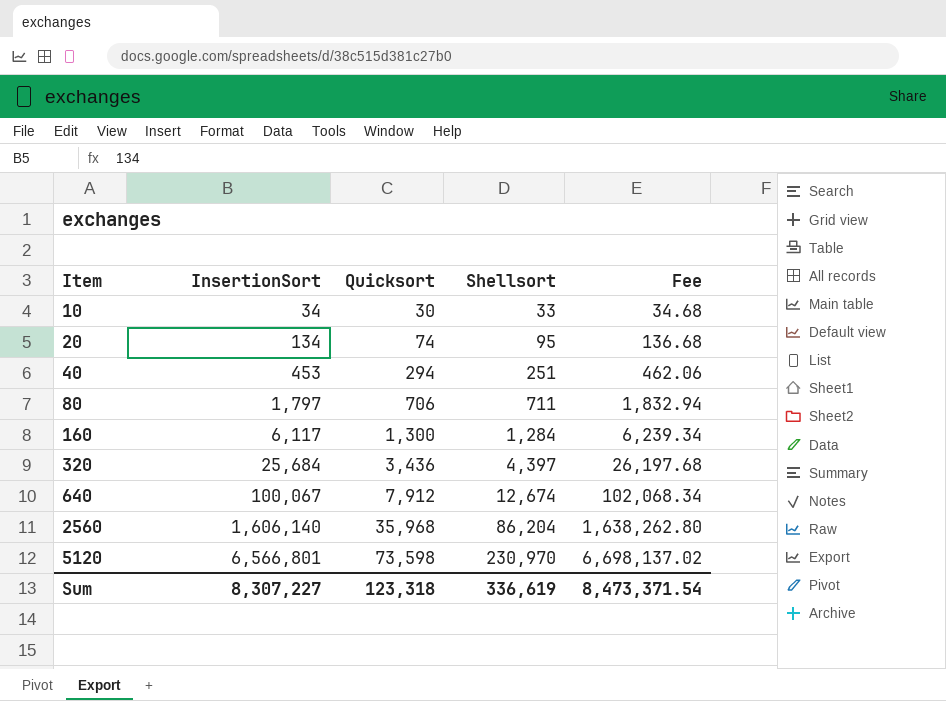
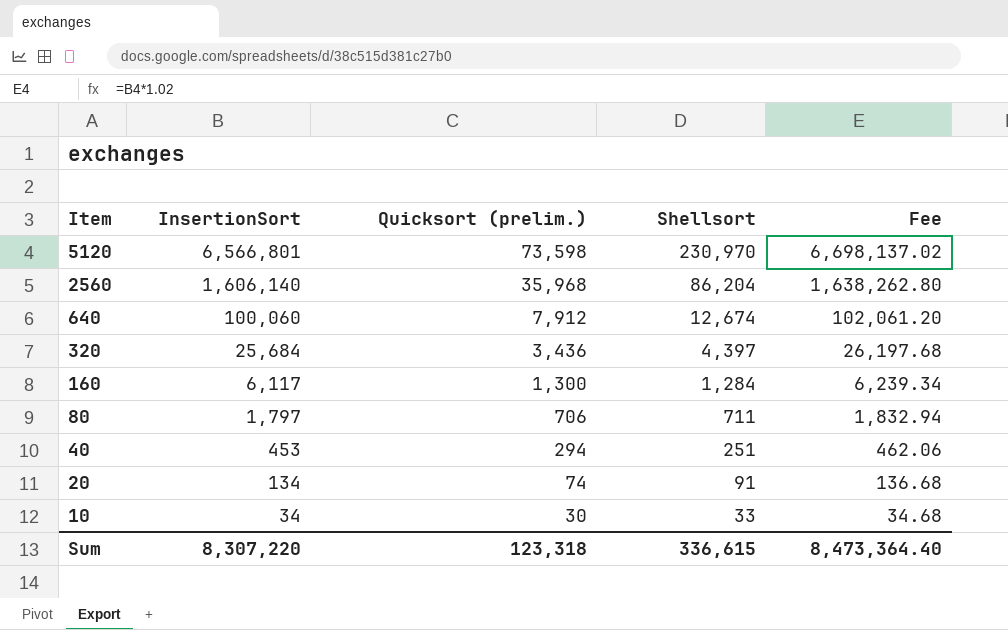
row order: Item ascending -> Item descending
column name: Quicksort -> Quicksort (prelim.)
640 | InsertionSort: 100,067 -> 100,060
640 | Fee: 102,068.34 -> 102,061.20
20 | Shellsort: 95 -> 91
Sum | InsertionSort: 8,307,227 -> 8,307,220
Sum | Shellsort: 336,619 -> 336,615
Sum | Fee: 8,473,371.54 -> 8,473,364.40

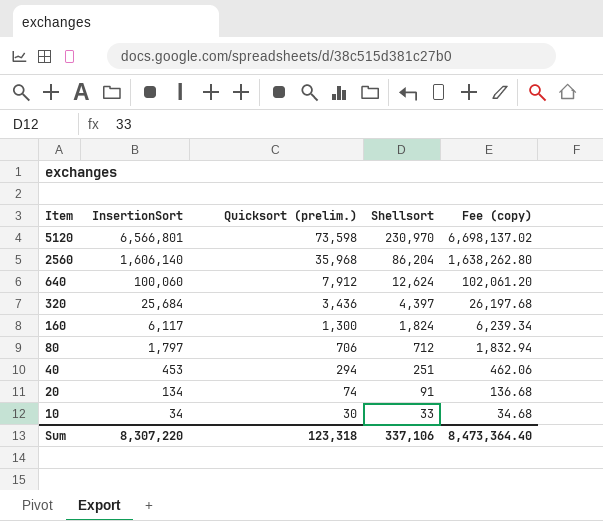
column name: Fee -> Fee (copy)
640 | Shellsort: 12,674 -> 12,624
160 | Shellsort: 1,284 -> 1,824
80 | Shellsort: 711 -> 712
Sum | Shellsort: 336,615 -> 337,106

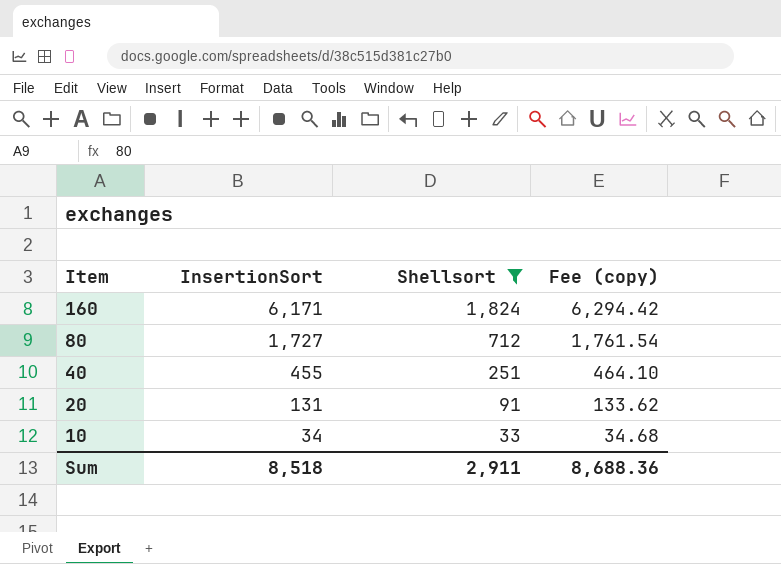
filter: none -> Shellsort <= 1,824
column Quicksort (prelim.) | position: 3 -> none
160 | InsertionSort: 6,117 -> 6,171
160 | Fee (copy): 6,239.34 -> 6,294.42
80 | InsertionSort: 1,797 -> 1,727
80 | Fee (copy): 1,832.94 -> 1,761.54
40 | InsertionSort: 453 -> 455
40 | Fee (copy): 462.06 -> 464.10
20 | InsertionSort: 134 -> 131
20 | Fee (copy): 136.68 -> 133.62
Sum | InsertionSort: 8,307,220 -> 8,518
Sum | Shellsort: 337,106 -> 2,911
Sum | Fee (copy): 8,473,364.40 -> 8,688.36

